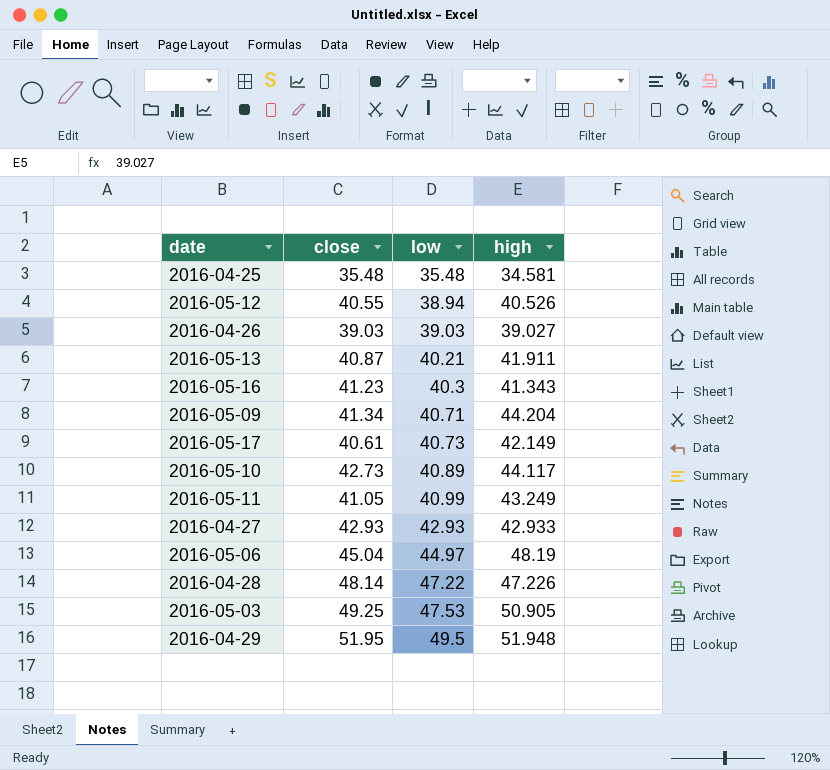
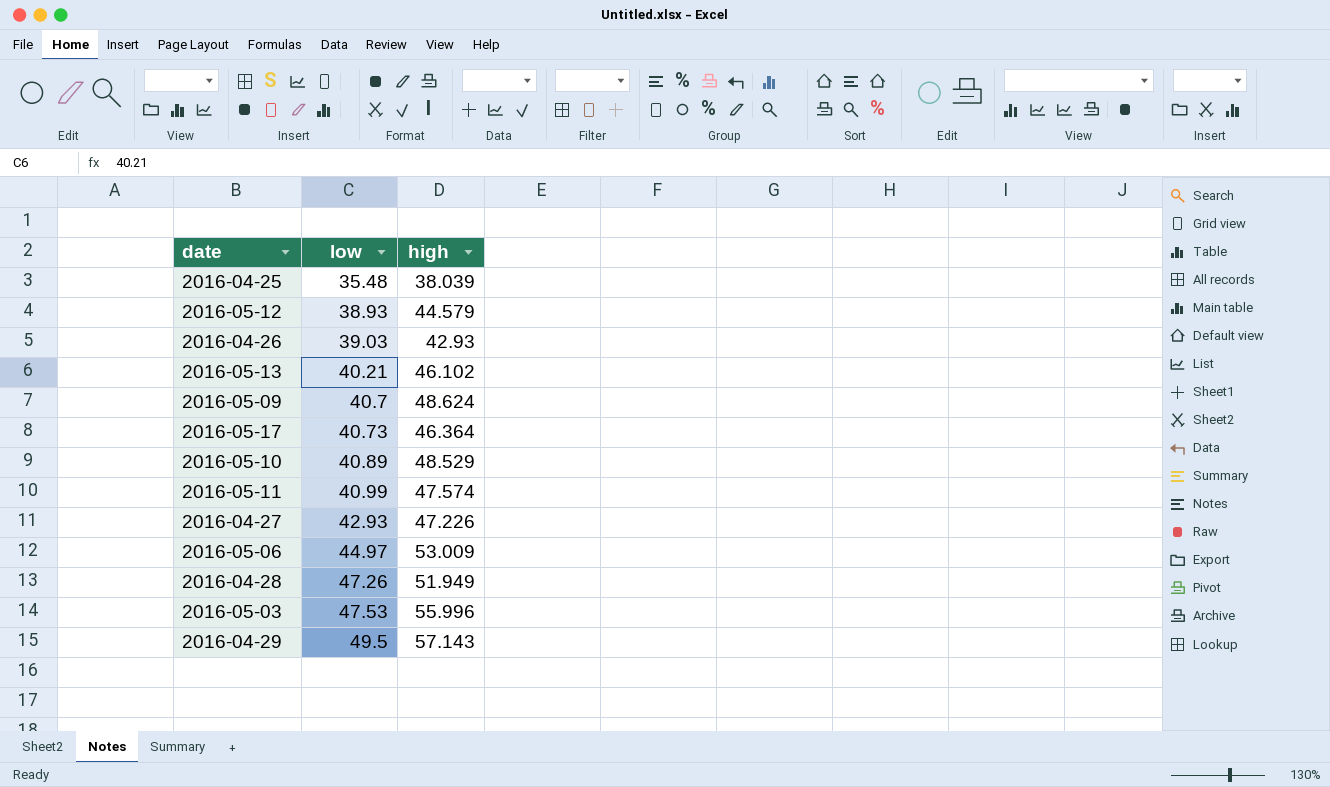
column close | position: 2 -> none
row 2016-05-16: 41.23 | 40.3 | 41.343 -> none
2016-04-25 | high: 34.581 -> 38.039
2016-05-12 | low: 38.94 -> 38.93
2016-05-12 | high: 40.526 -> 44.579
2016-04-26 | high: 39.027 -> 42.93
2016-05-13 | high: 41.911 -> 46.102
2016-05-09 | low: 40.71 -> 40.7
2016-05-09 | high: 44.204 -> 48.624
2016-05-17 | high: 42.149 -> 46.364
2016-05-10 | high: 44.117 -> 48.529
2016-05-11 | high: 43.249 -> 47.574
2016-04-27 | high: 42.933 -> 47.226
2016-05-06 | high: 48.19 -> 53.009
2016-04-28 | low: 47.22 -> 47.26
2016-04-28 | high: 47.226 -> 51.949
2016-05-03 | high: 50.905 -> 55.996
2016-04-29 | high: 51.948 -> 57.143

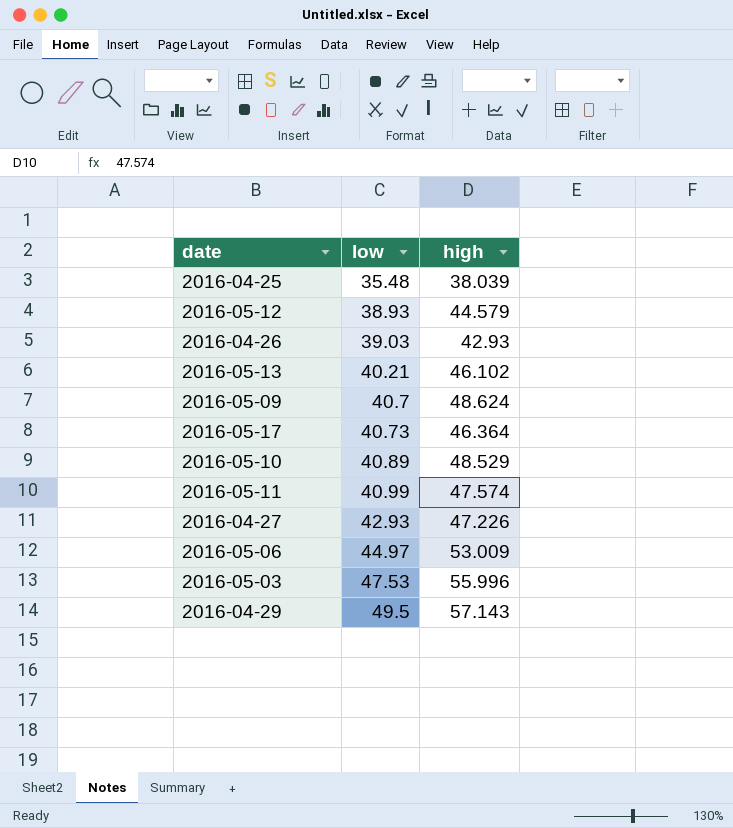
row 2016-04-28: 47.26 | 51.949 -> none

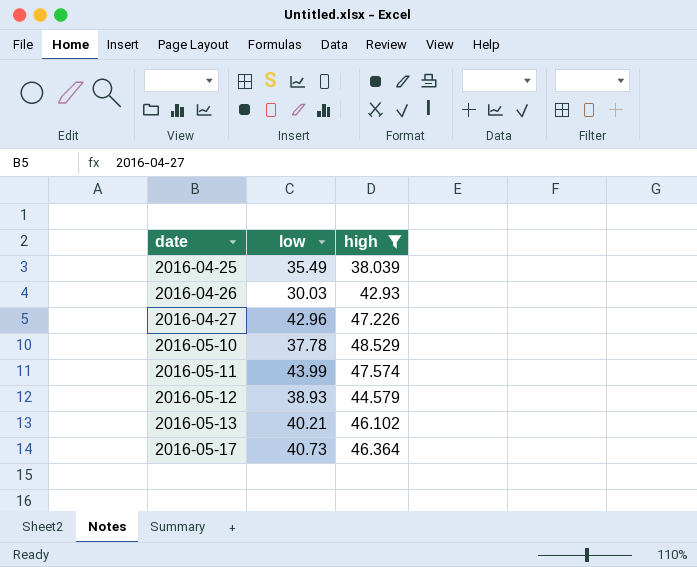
filter: none -> high <= 48.529
row order: low ascending -> date ascending
2016-04-25 | low: 35.48 -> 35.49
2016-04-26 | low: 39.03 -> 30.03
2016-04-27 | low: 42.93 -> 42.96
2016-05-10 | low: 40.89 -> 37.78
2016-05-11 | low: 40.99 -> 43.99

